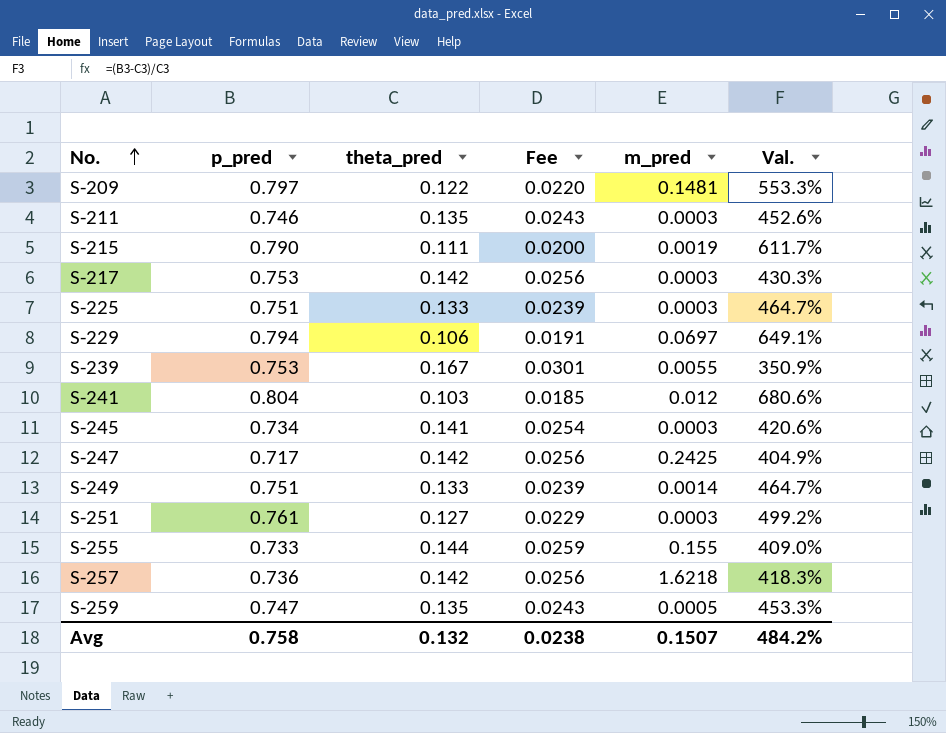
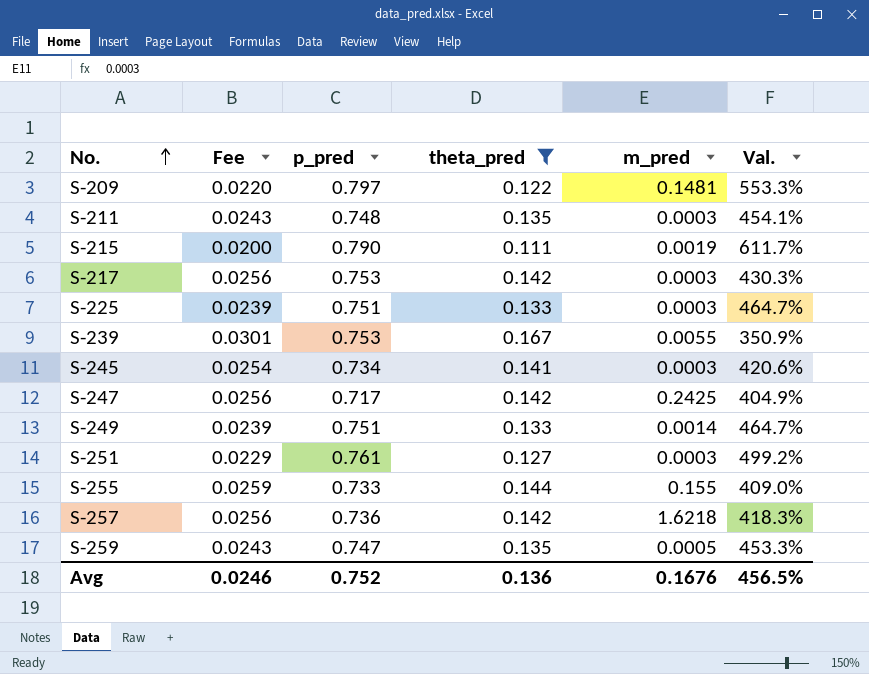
filter: none -> theta_pred >= 0.111
column Fee | position: 4 -> 2
S-211 | p_pred: 0.746 -> 0.748
S-211 | Val.: 452.6% -> 454.1%
Avg | Fee: 0.0238 -> 0.0246
Avg | p_pred: 0.758 -> 0.752
Avg | theta_pred: 0.132 -> 0.136
Avg | m_pred: 0.1507 -> 0.1676
Avg | Val.: 484.2% -> 456.5%

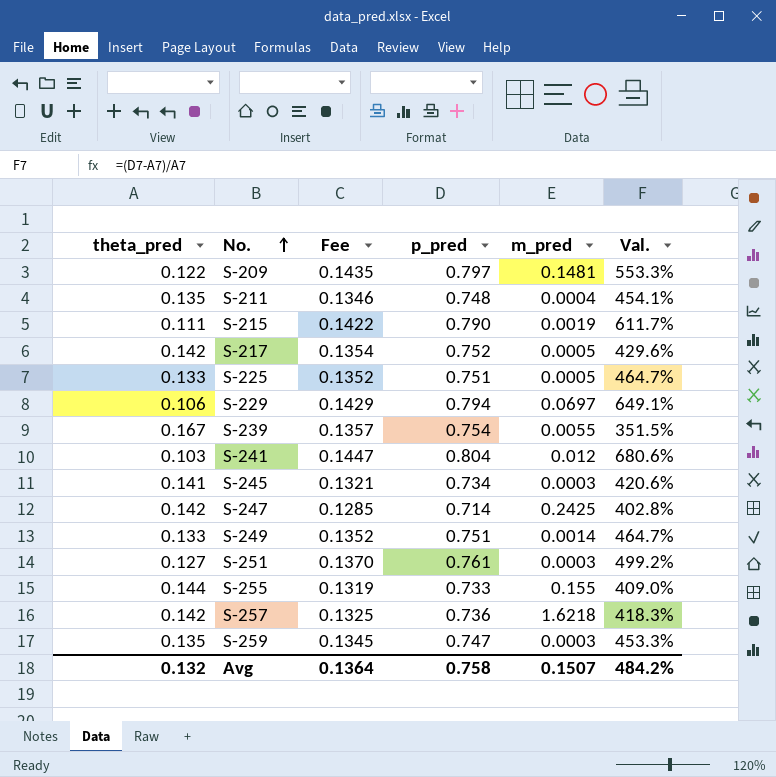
filter: theta_pred >= 0.111 -> none
column theta_pred | position: 4 -> 1
column Fee | formula: [theta_pred] * 0.18 -> [p_pred] * 0.18
S-211 | m_pred: 0.0003 -> 0.0004
S-217 | p_pred: 0.753 -> 0.752
S-217 | m_pred: 0.0003 -> 0.0005
S-217 | Val.: 430.3% -> 429.6%
S-225 | m_pred: 0.0003 -> 0.0005
S-239 | p_pred: 0.753 -> 0.754
S-239 | Val.: 350.9% -> 351.5%
S-247 | p_pred: 0.717 -> 0.714
S-247 | Val.: 404.9% -> 402.8%
S-259 | m_pred: 0.0005 -> 0.0003
Avg | theta_pred: 0.136 -> 0.132
Avg | Fee: 0.0246 -> 0.1364
Avg | p_pred: 0.752 -> 0.758
Avg | m_pred: 0.1676 -> 0.1507
Avg | Val.: 456.5% -> 484.2%

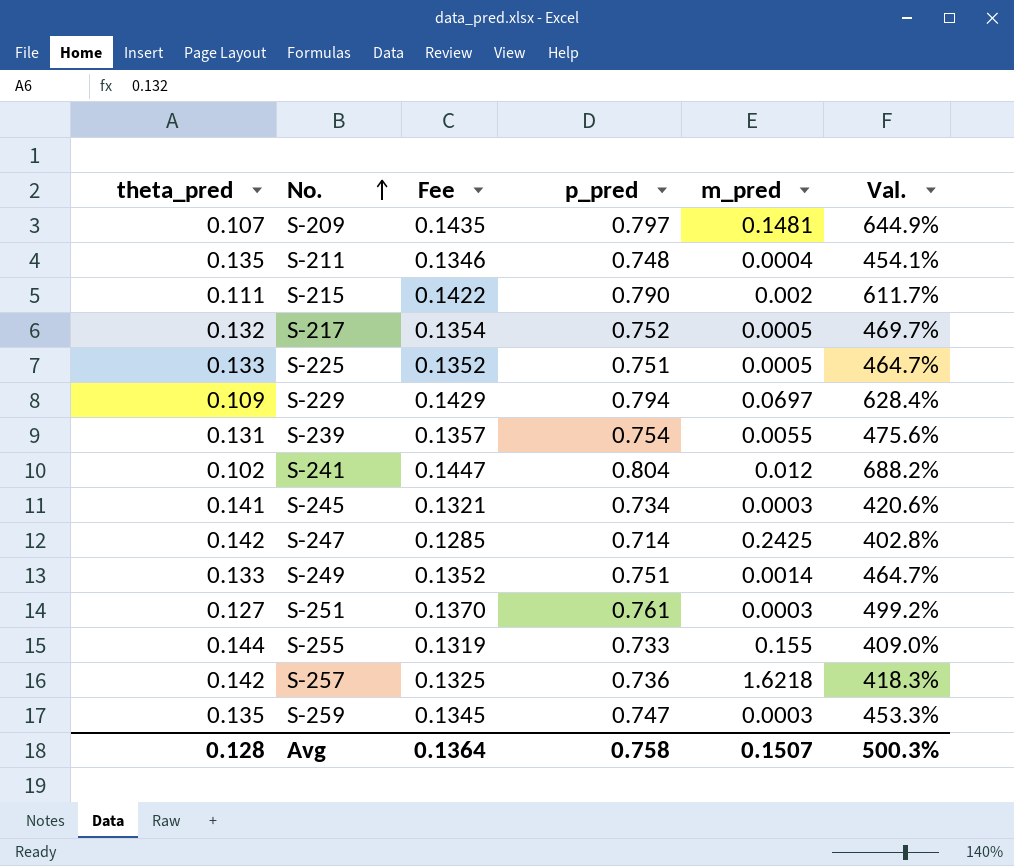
S-209 | theta_pred: 0.122 -> 0.107
S-209 | Val.: 553.3% -> 644.9%
S-215 | m_pred: 0.0019 -> 0.002
S-217 | theta_pred: 0.142 -> 0.132
S-217 | Val.: 429.6% -> 469.7%
S-229 | theta_pred: 0.106 -> 0.109
S-229 | Val.: 649.1% -> 628.4%
S-239 | theta_pred: 0.167 -> 0.131
S-239 | Val.: 351.5% -> 475.6%
S-241 | theta_pred: 0.103 -> 0.102
S-241 | Val.: 680.6% -> 688.2%
Avg | theta_pred: 0.132 -> 0.128
Avg | Val.: 484.2% -> 500.3%

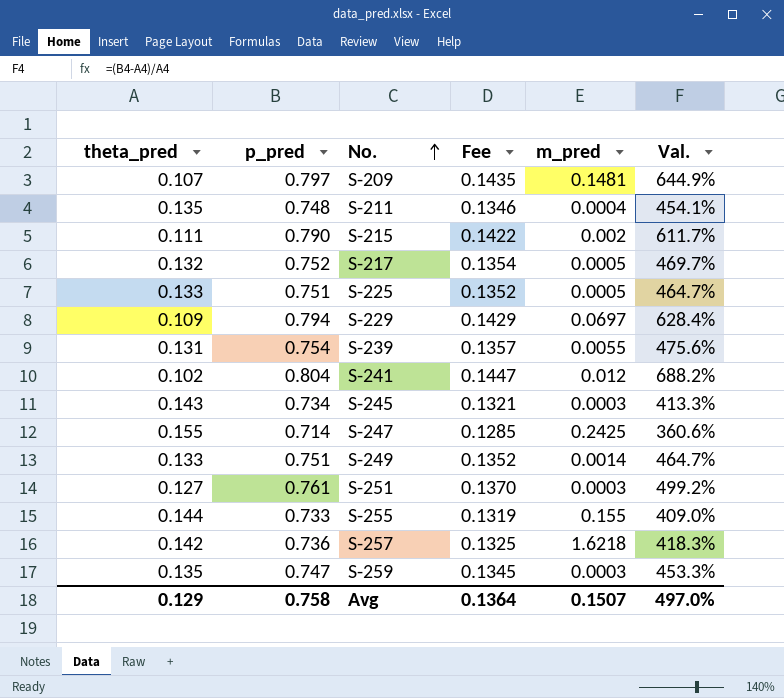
column p_pred | position: 4 -> 2
S-245 | theta_pred: 0.141 -> 0.143
S-245 | Val.: 420.6% -> 413.3%
S-247 | theta_pred: 0.142 -> 0.155
S-247 | Val.: 402.8% -> 360.6%
Avg | theta_pred: 0.128 -> 0.129
Avg | Val.: 500.3% -> 497.0%

